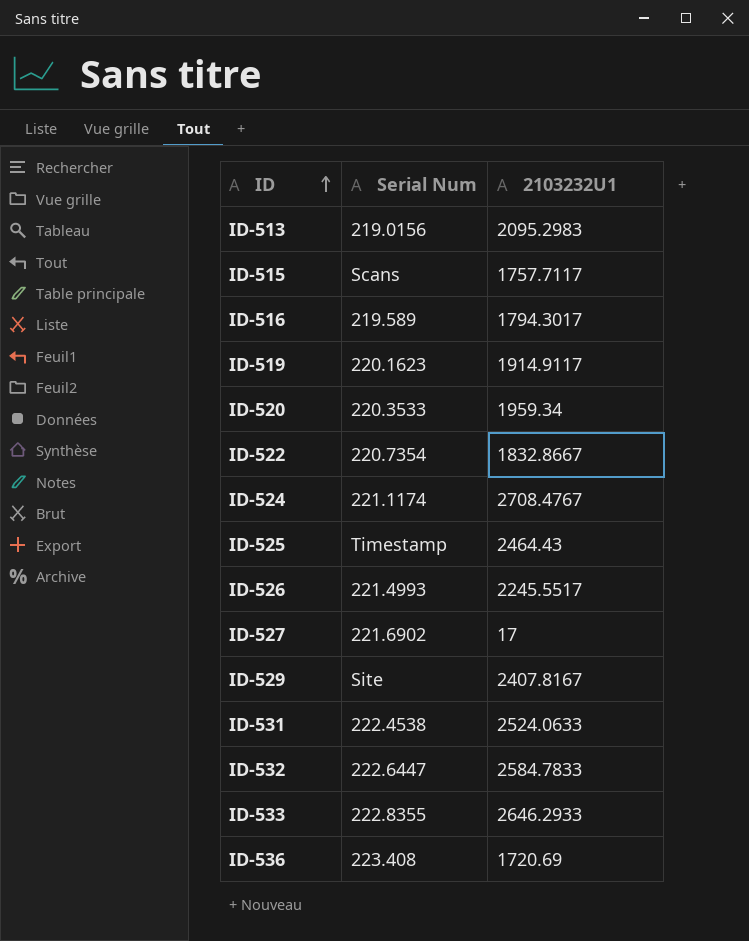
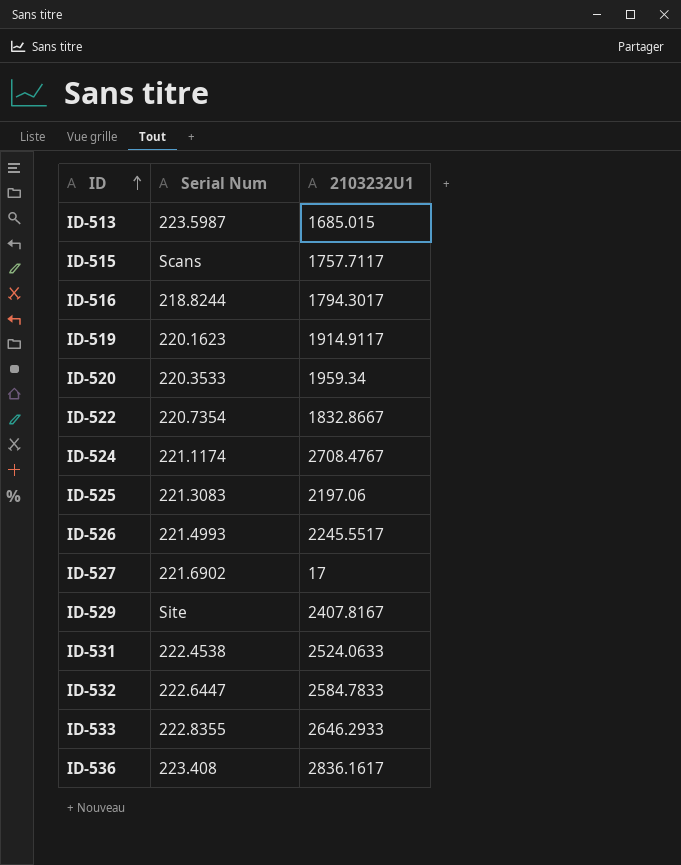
ID-513 | Serial Num: 219.0156 -> 223.5987
ID-513 | 2103232U1: 2095.2983 -> 1685.015
ID-516 | Serial Num: 219.589 -> 218.8244
ID-525 | Serial Num: Timestamp -> 221.3083
ID-525 | 2103232U1: 2464.43 -> 2197.06
ID-536 | 2103232U1: 1720.69 -> 2836.1617

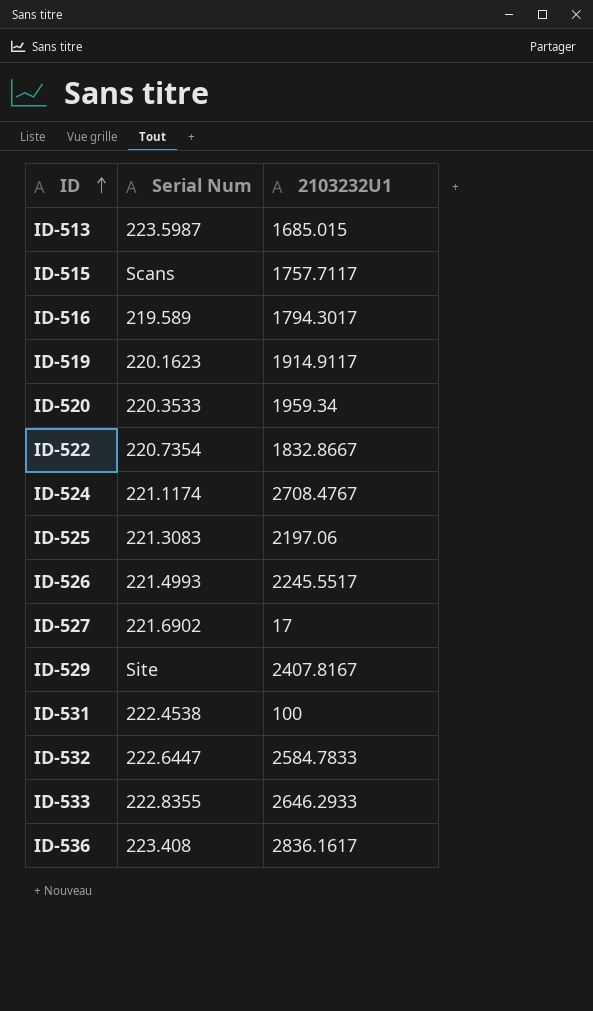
ID-516 | Serial Num: 218.8244 -> 219.589
ID-531 | 2103232U1: 2524.0633 -> 100

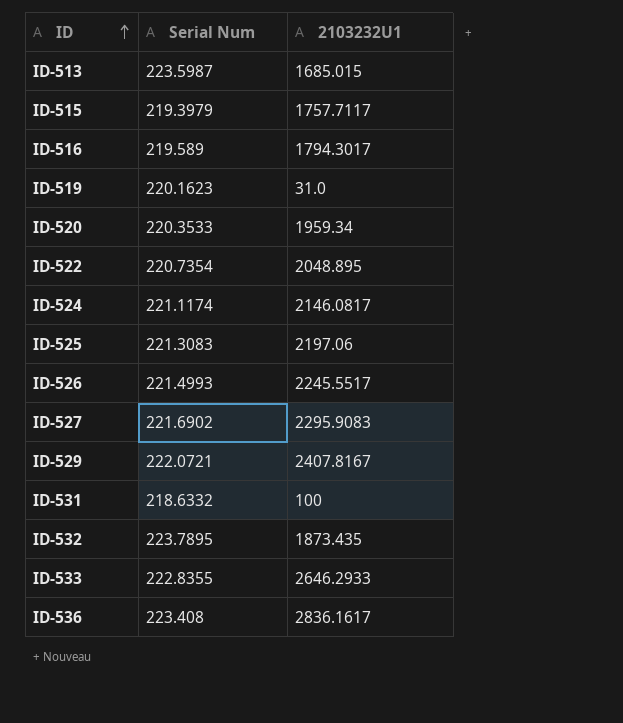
ID-515 | Serial Num: Scans -> 219.3979
ID-519 | 2103232U1: 1914.9117 -> 31.0
ID-522 | 2103232U1: 1832.8667 -> 2048.895
ID-524 | 2103232U1: 2708.4767 -> 2146.0817
ID-527 | 2103232U1: 17 -> 2295.9083
ID-529 | Serial Num: Site -> 222.0721
ID-531 | Serial Num: 222.4538 -> 218.6332
ID-532 | Serial Num: 222.6447 -> 223.7895
ID-532 | 2103232U1: 2584.7833 -> 1873.435

